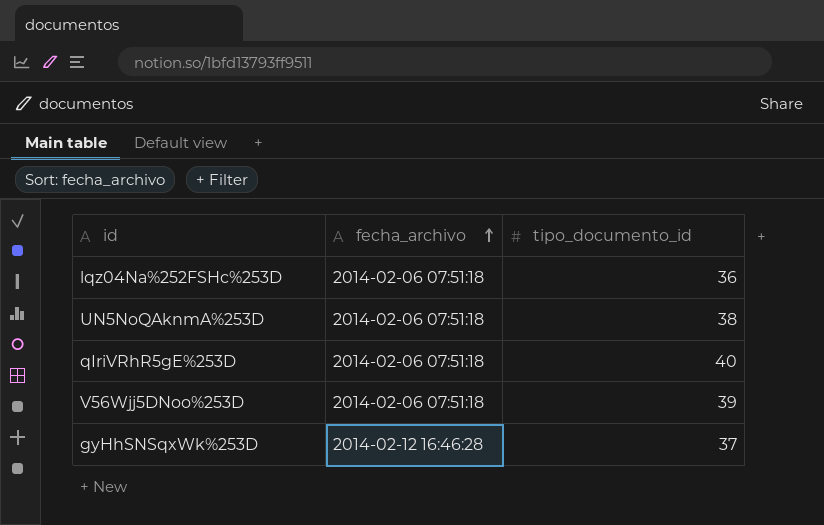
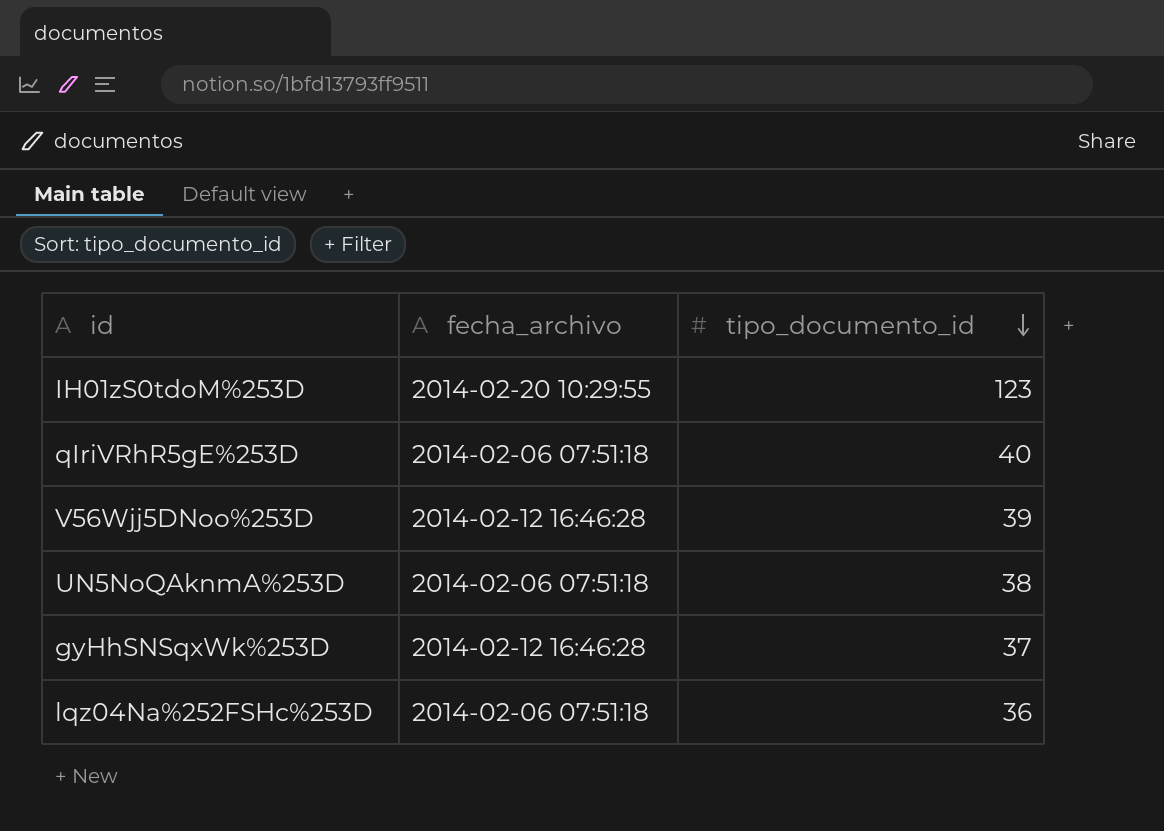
row order: fecha_archivo ascending -> tipo_documento_id descending
row IH01zS0tdoM%253D: none -> 2014-02-20 10:29:55 | 123
V56Wjj5DNoo%253D | fecha_archivo: 2014-02-06 07:51:18 -> 2014-02-12 16:46:28

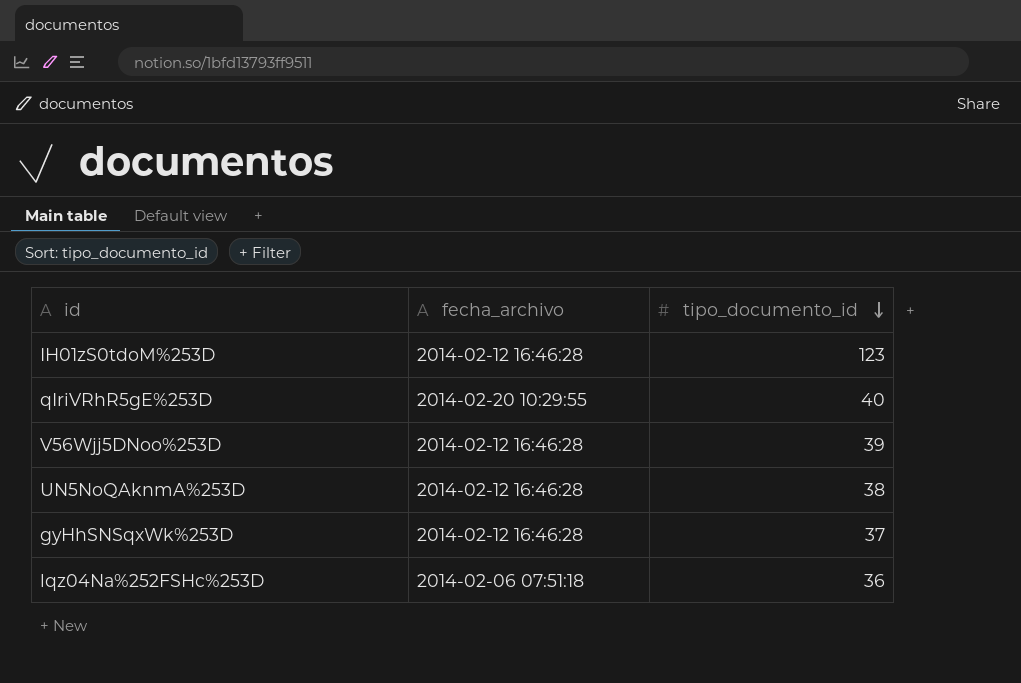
IH01zS0tdoM%253D | fecha_archivo: 2014-02-20 10:29:55 -> 2014-02-12 16:46:28
qIriVRhR5gE%253D | fecha_archivo: 2014-02-06 07:51:18 -> 2014-02-20 10:29:55
UN5NoQAknmA%253D | fecha_archivo: 2014-02-06 07:51:18 -> 2014-02-12 16:46:28

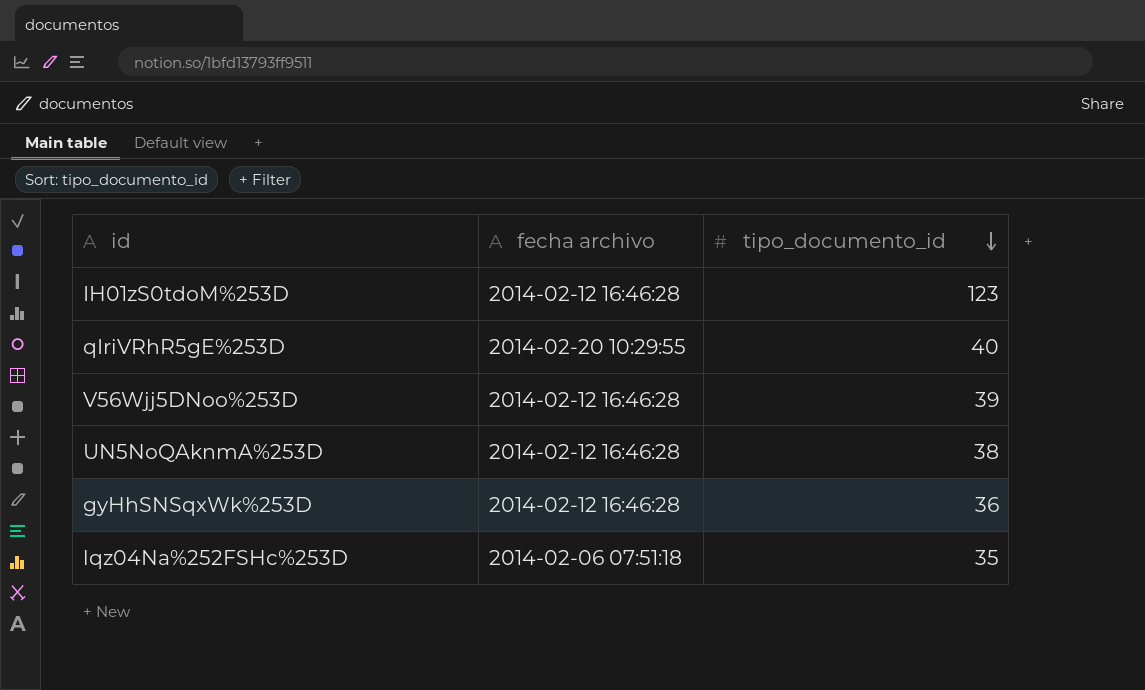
column name: fecha_archivo -> fecha archivo
gyHhSNSqxWk%253D | tipo_documento_id: 37 -> 36
lqz04Na%252FSHc%253D | tipo_documento_id: 36 -> 35

